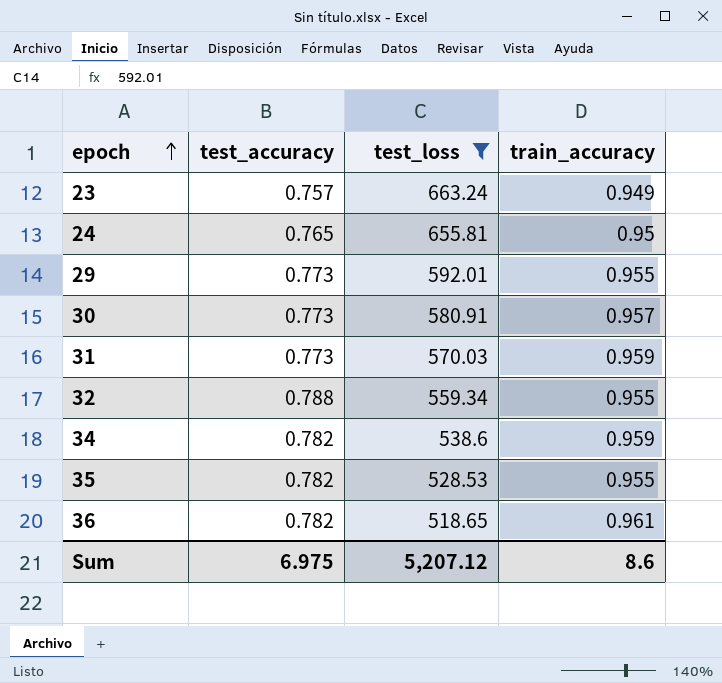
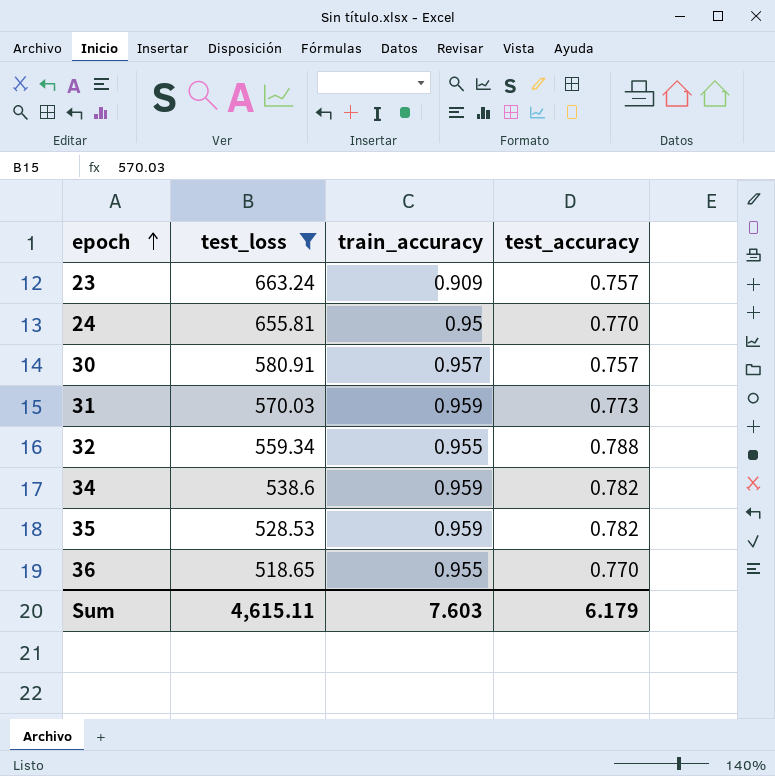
column test_accuracy | position: 2 -> 4
row 29: 0.773 | 592.01 | 0.955 -> none
23 | train_accuracy: 0.949 -> 0.909
24 | test_accuracy: 0.765 -> 0.770
30 | test_accuracy: 0.773 -> 0.757
35 | train_accuracy: 0.955 -> 0.959
36 | train_accuracy: 0.961 -> 0.955
36 | test_accuracy: 0.782 -> 0.770
Sum | test_loss: 5,207.12 -> 4,615.11
Sum | train_accuracy: 8.6 -> 7.603
Sum | test_accuracy: 6.975 -> 6.179

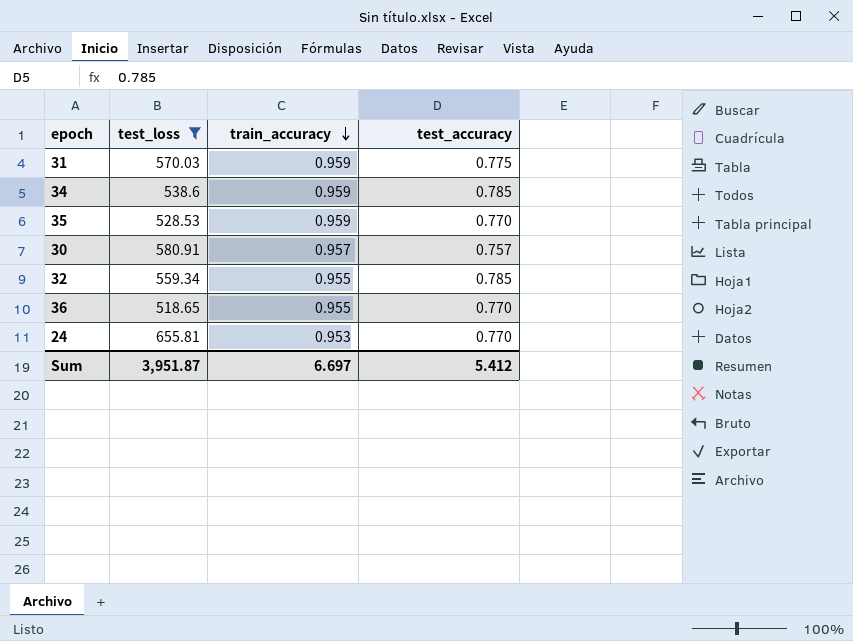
row order: epoch ascending -> train_accuracy descending
row 23: 663.24 | 0.909 | 0.757 -> none
31 | test_accuracy: 0.773 -> 0.775
34 | test_accuracy: 0.782 -> 0.785
35 | test_accuracy: 0.782 -> 0.770
32 | test_accuracy: 0.788 -> 0.785
24 | train_accuracy: 0.95 -> 0.953
Sum | test_loss: 4,615.11 -> 3,951.87
Sum | train_accuracy: 7.603 -> 6.697
Sum | test_accuracy: 6.179 -> 5.412

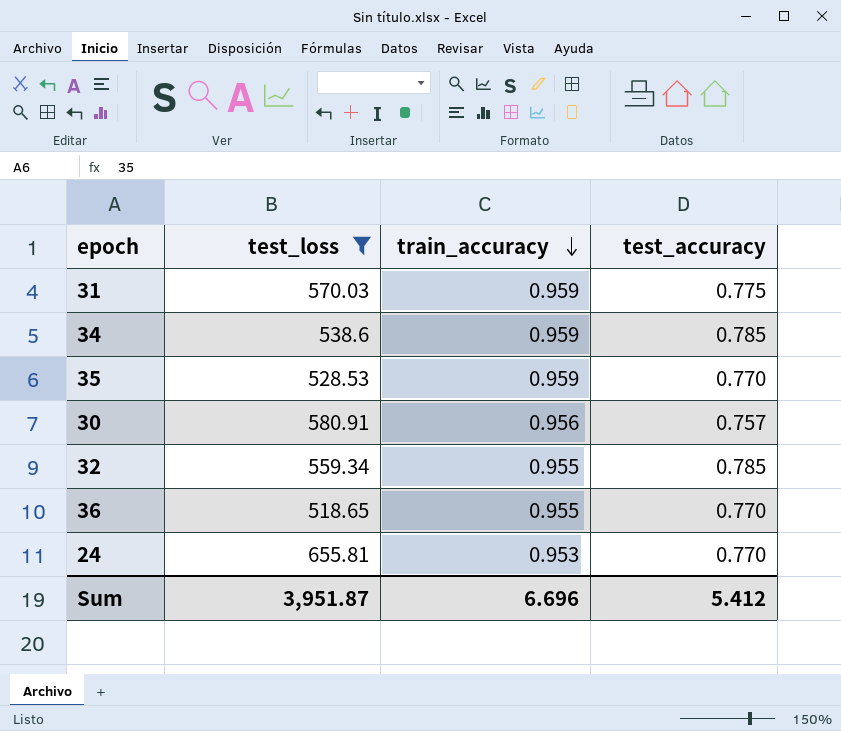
30 | train_accuracy: 0.957 -> 0.956
Sum | train_accuracy: 6.697 -> 6.696

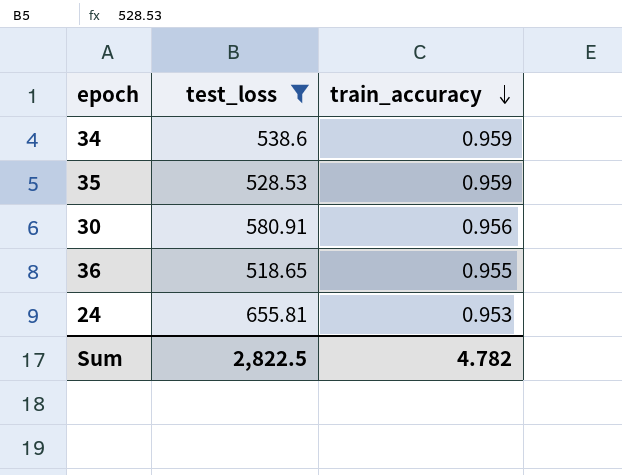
column test_accuracy | position: 4 -> none
row 31: 570.03 | 0.959 | 0.775 -> none
row 32: 559.34 | 0.955 | 0.785 -> none
Sum | test_loss: 3,951.87 -> 2,822.5
Sum | train_accuracy: 6.696 -> 4.782

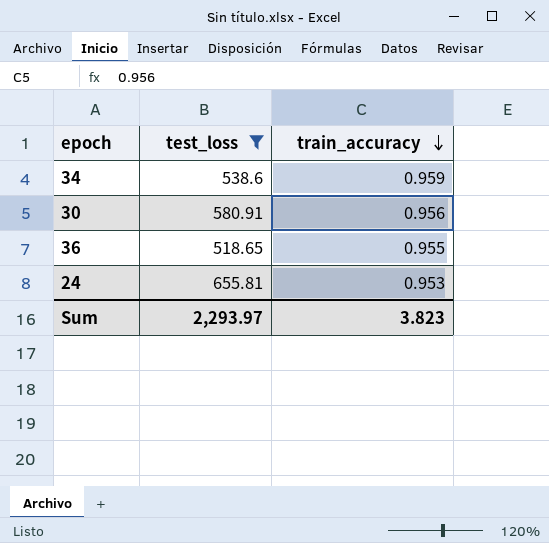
row 35: 528.53 | 0.959 -> none
Sum | test_loss: 2,822.5 -> 2,293.97
Sum | train_accuracy: 4.782 -> 3.823

